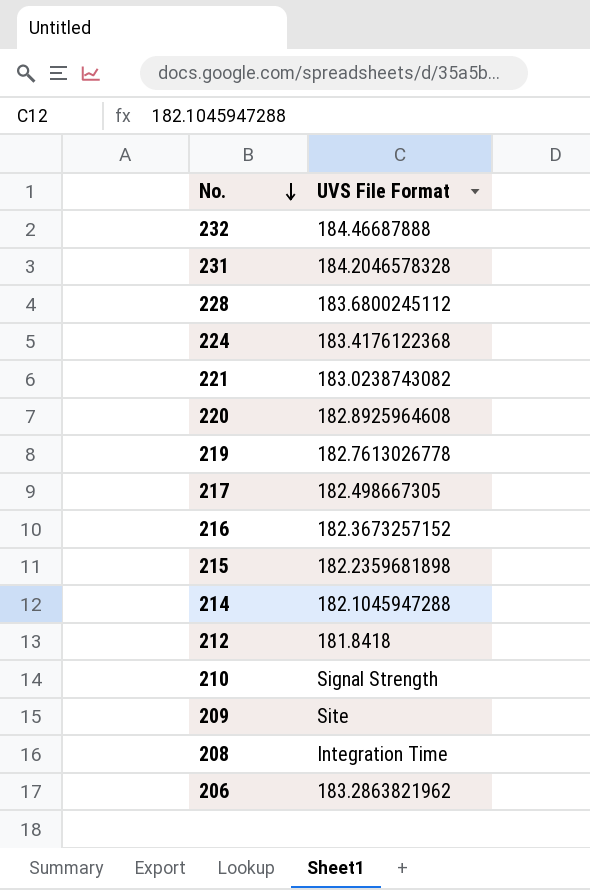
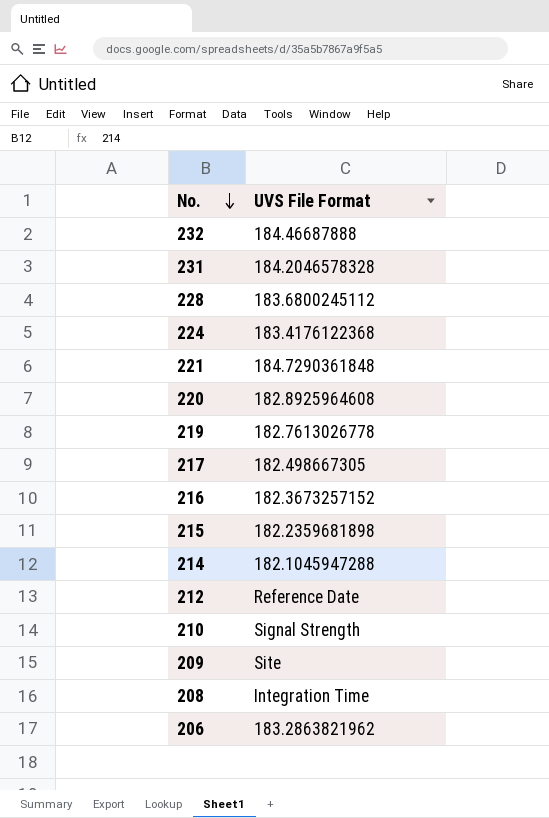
221 | UVS File Format: 183.0238743082 -> 184.7290361848
212 | UVS File Format: 181.8418 -> Reference Date

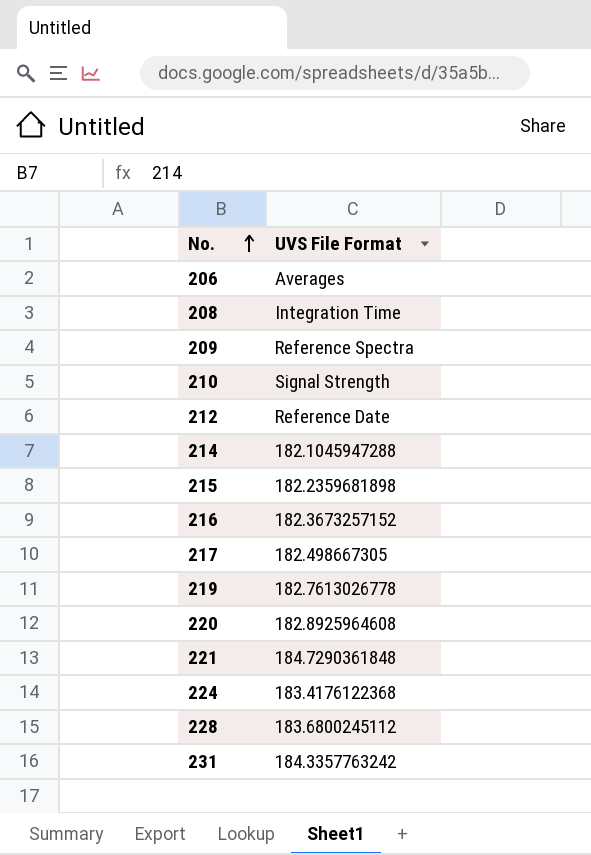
row order: No. descending -> No. ascending
row 232: 184.46687888 -> none
206 | UVS File Format: 183.2863821962 -> Averages
209 | UVS File Format: Site -> Reference Spectra
231 | UVS File Format: 184.2046578328 -> 184.3357763242

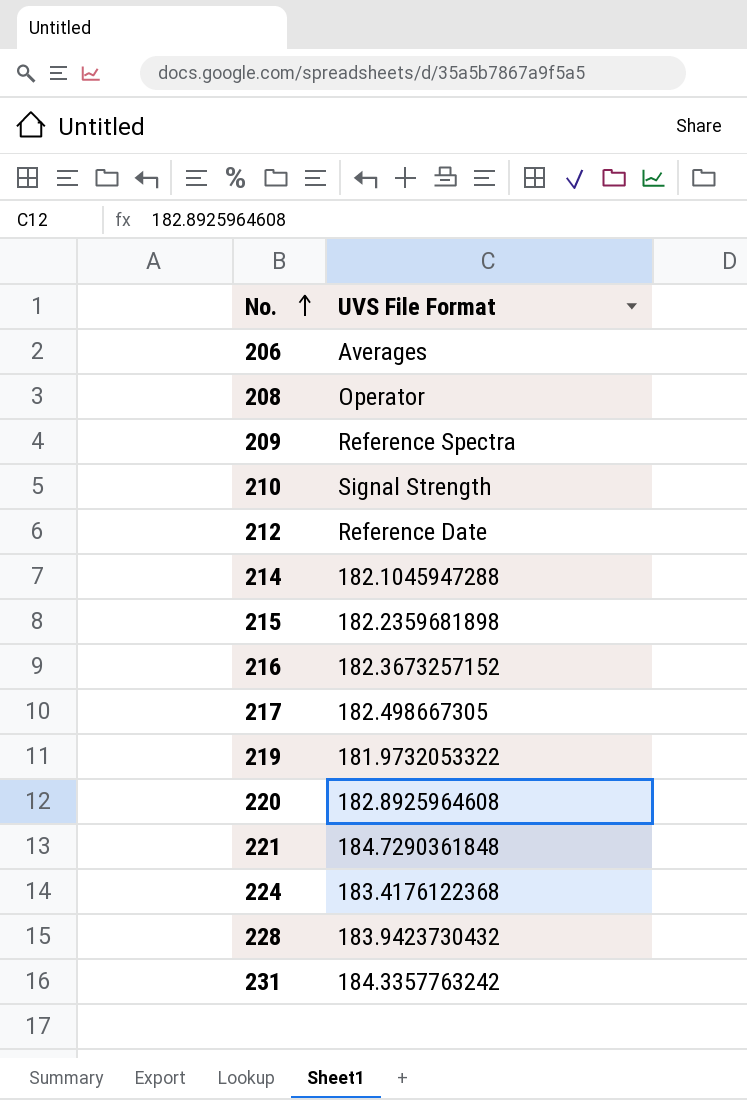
208 | UVS File Format: Integration Time -> Operator
219 | UVS File Format: 182.7613026778 -> 181.9732053322
228 | UVS File Format: 183.6800245112 -> 183.9423730432

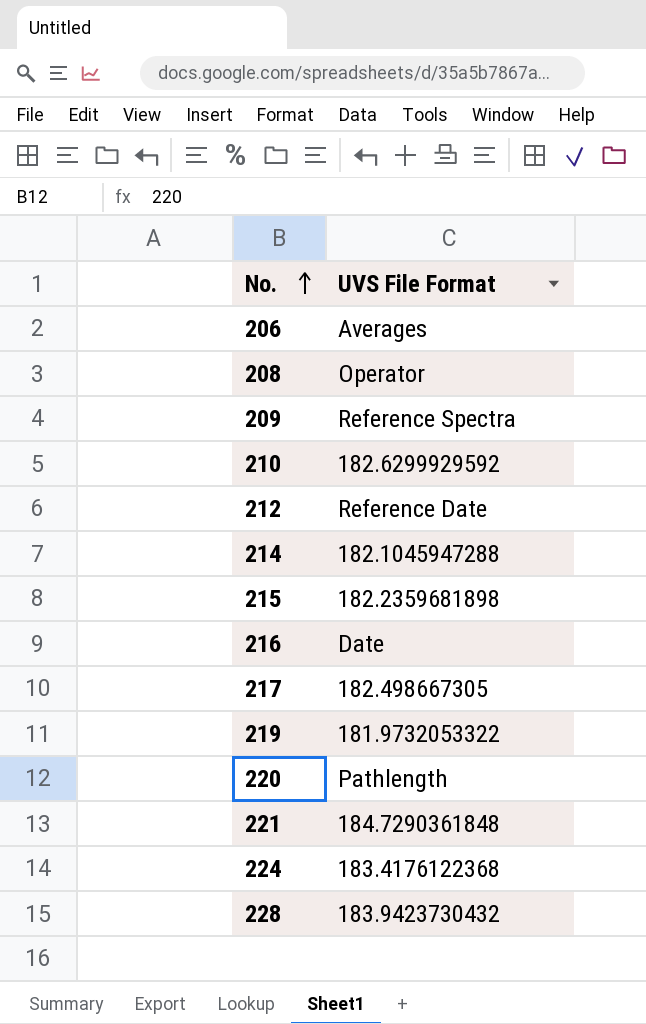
row 231: 184.3357763242 -> none
210 | UVS File Format: Signal Strength -> 182.6299929592
216 | UVS File Format: 182.3673257152 -> Date
220 | UVS File Format: 182.8925964608 -> Pathlength

